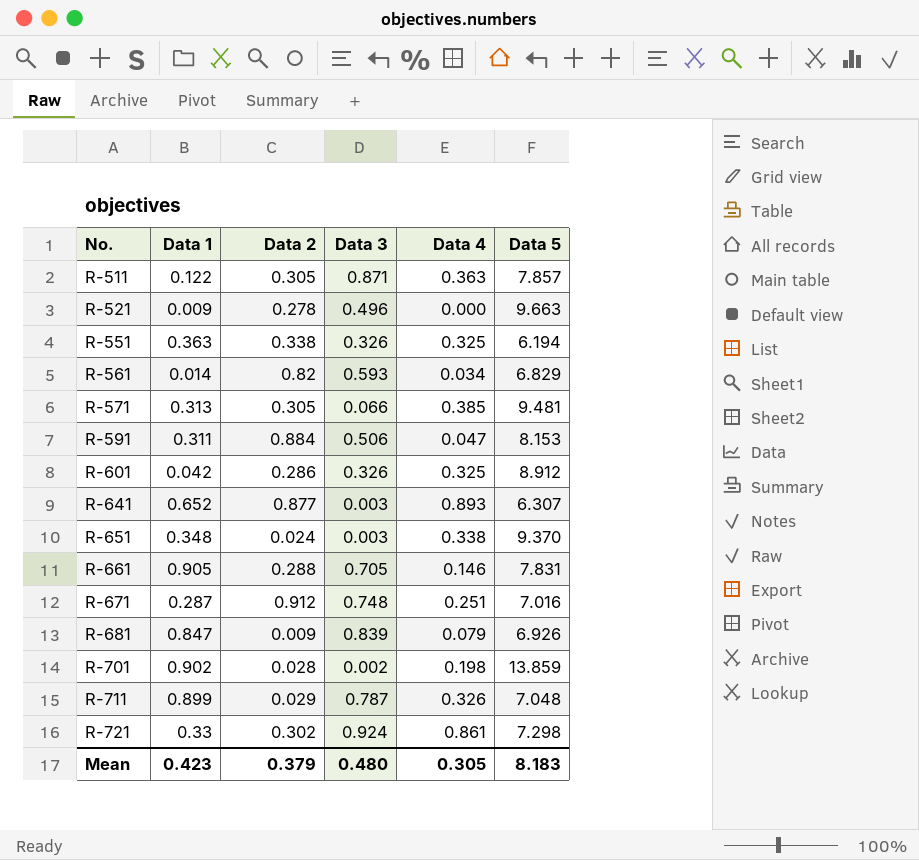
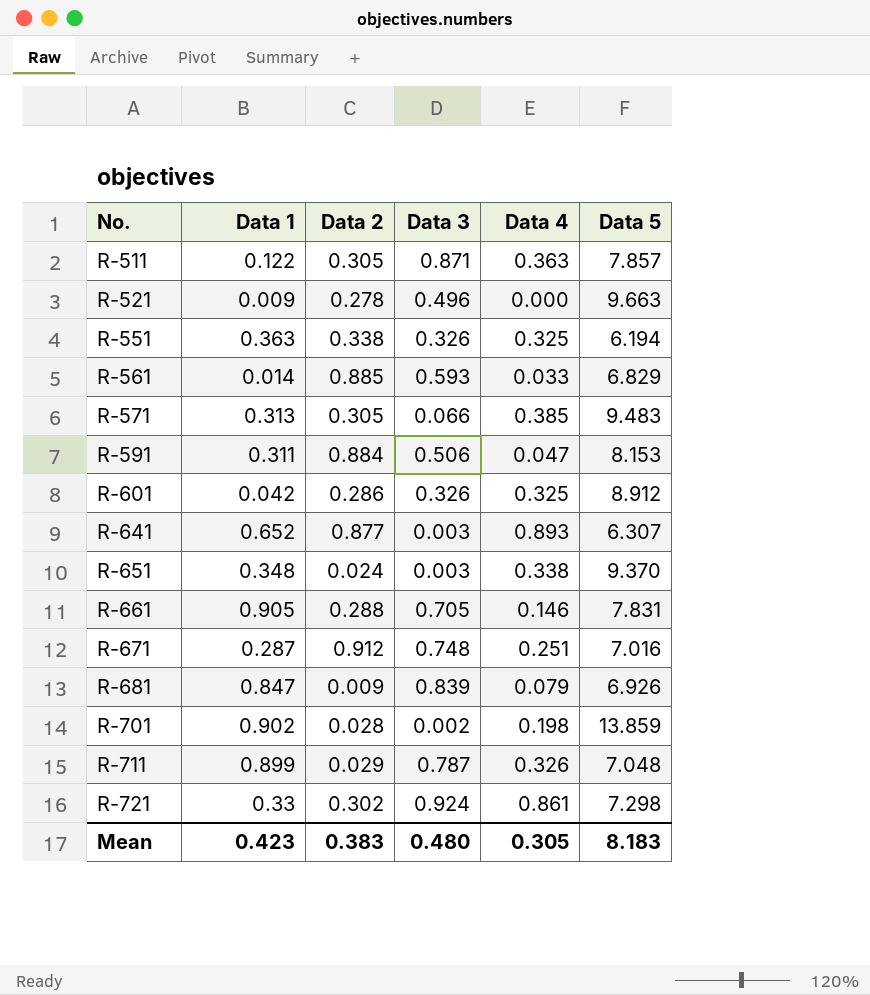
R-561 | Data 2: 0.82 -> 0.885
R-561 | Data 4: 0.034 -> 0.033
R-571 | Data 5: 9.481 -> 9.483
Mean | Data 2: 0.379 -> 0.383

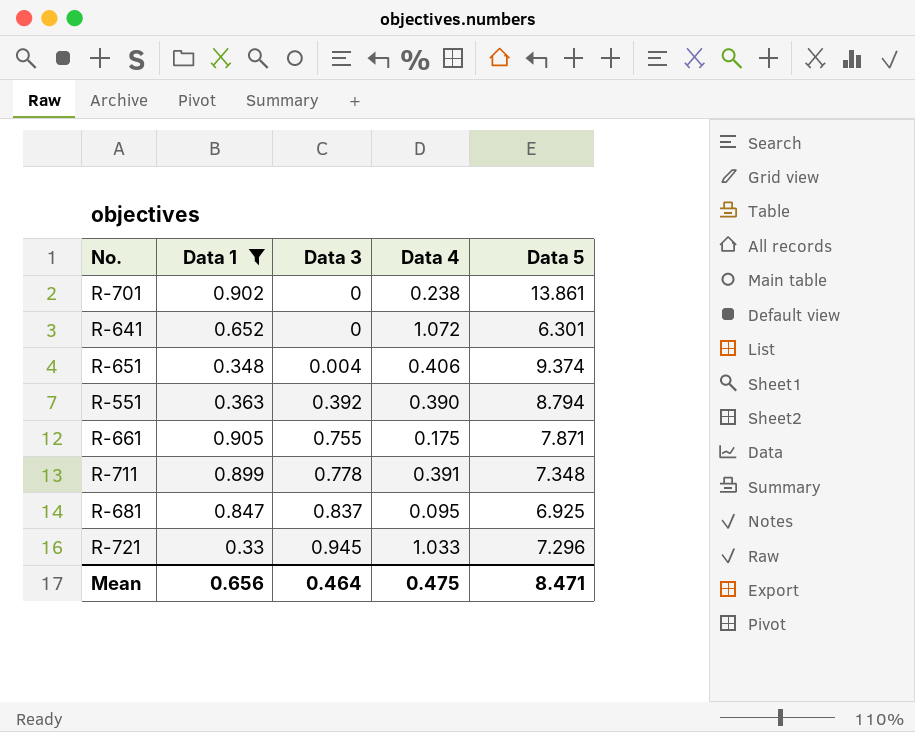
filter: none -> Data 1 >= 0.33
row order: No. ascending -> Data 3 ascending
column Data 2 | position: 3 -> none
R-701 | Data 3: 0.002 -> 0
R-701 | Data 4: 0.198 -> 0.238
R-701 | Data 5: 13.859 -> 13.861
R-641 | Data 3: 0.003 -> 0
R-641 | Data 4: 0.893 -> 1.072
R-641 | Data 5: 6.307 -> 6.301
R-651 | Data 3: 0.003 -> 0.004
R-651 | Data 4: 0.338 -> 0.406
R-651 | Data 5: 9.370 -> 9.374
R-551 | Data 3: 0.326 -> 0.392
R-551 | Data 4: 0.325 -> 0.390
R-551 | Data 5: 6.194 -> 8.794
R-661 | Data 3: 0.705 -> 0.755
R-661 | Data 4: 0.146 -> 0.175
R-661 | Data 5: 7.831 -> 7.871
R-711 | Data 3: 0.787 -> 0.778
R-711 | Data 4: 0.326 -> 0.391
R-711 | Data 5: 7.048 -> 7.348
R-681 | Data 3: 0.839 -> 0.837
R-681 | Data 4: 0.079 -> 0.095
R-681 | Data 5: 6.926 -> 6.925
R-721 | Data 3: 0.924 -> 0.945
R-721 | Data 4: 0.861 -> 1.033
R-721 | Data 5: 7.298 -> 7.296
Mean | Data 1: 0.423 -> 0.656
Mean | Data 3: 0.480 -> 0.464
Mean | Data 4: 0.305 -> 0.475
Mean | Data 5: 8.183 -> 8.471

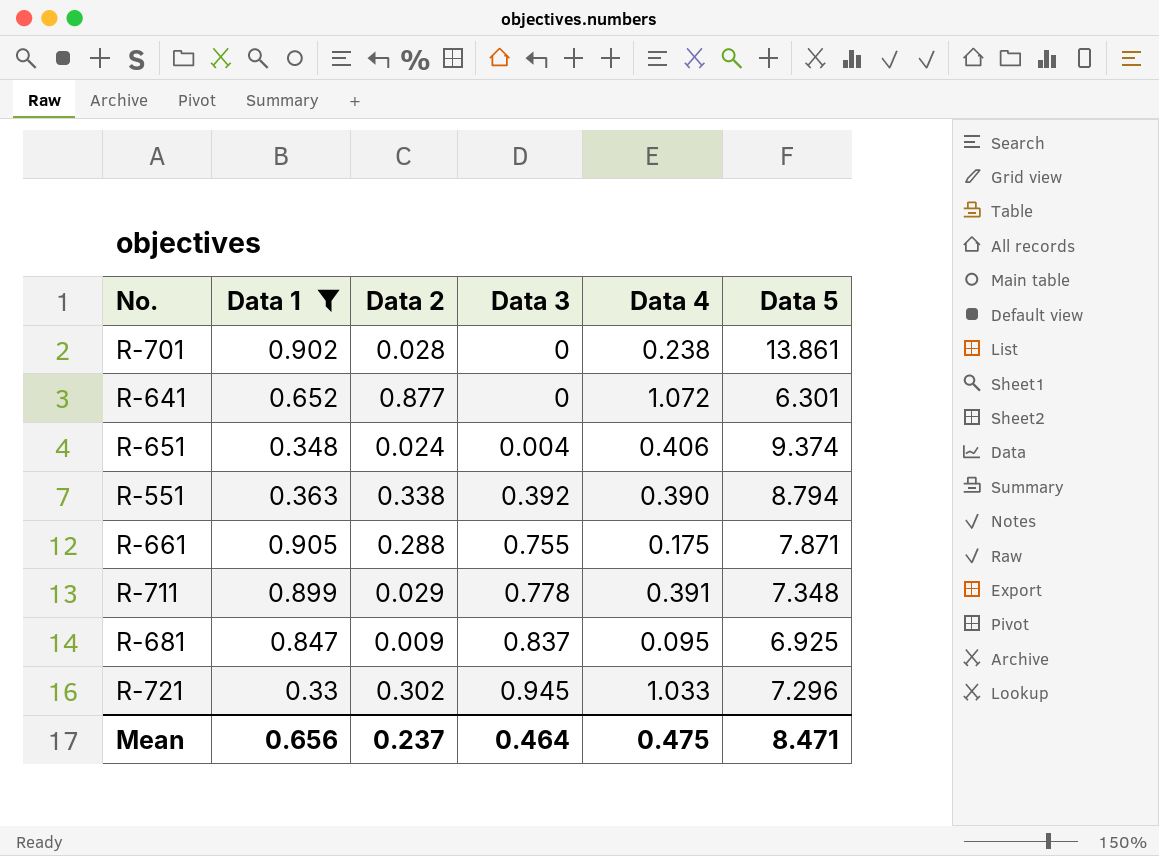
column Data 2 | position: none -> 3

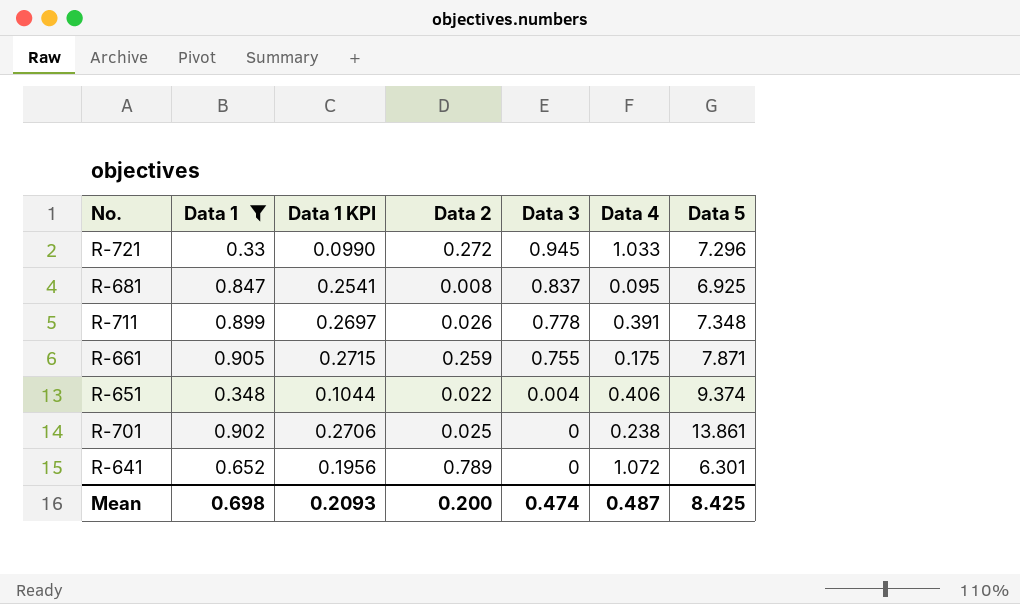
row order: Data 3 ascending -> Data 3 descending
column Data 1 KPI | formula: none -> [Data 1] * 0.3
row R-551: 0.363 | 0.338 | 0.392 | 0.390 | 8.794 -> none
R-721 | Data 2: 0.302 -> 0.272
R-681 | Data 2: 0.009 -> 0.008
R-711 | Data 2: 0.029 -> 0.026
R-661 | Data 2: 0.288 -> 0.259
R-651 | Data 2: 0.024 -> 0.022
R-701 | Data 2: 0.028 -> 0.025
R-641 | Data 2: 0.877 -> 0.789
Mean | Data 1: 0.656 -> 0.698
Mean | Data 2: 0.237 -> 0.200
Mean | Data 3: 0.464 -> 0.474
Mean | Data 4: 0.475 -> 0.487
Mean | Data 5: 8.471 -> 8.425

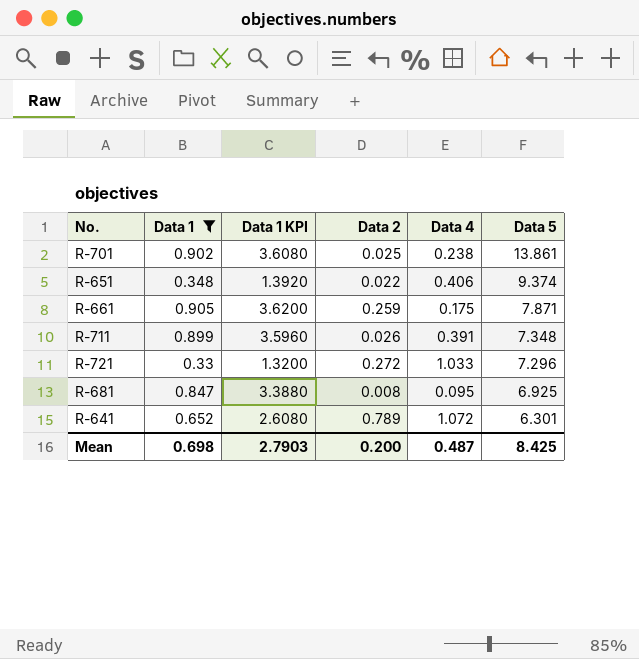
row order: Data 3 descending -> Data 5 descending
column Data 3 | position: 5 -> none
column Data 1 KPI | formula: [Data 1] * 0.3 -> [Data 1] * 4
Mean | Data 1 KPI: 0.2093 -> 2.7903

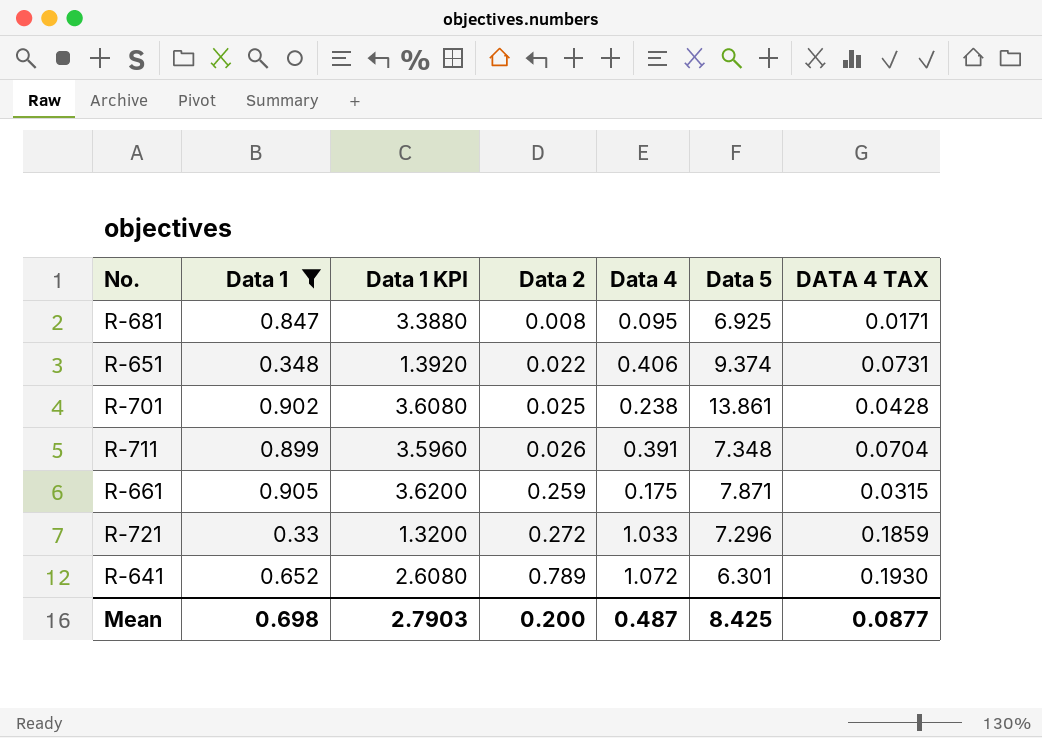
row order: Data 5 descending -> Data 2 ascending
column DATA 4 TAX | formula: none -> [Data 4] * 0.18

